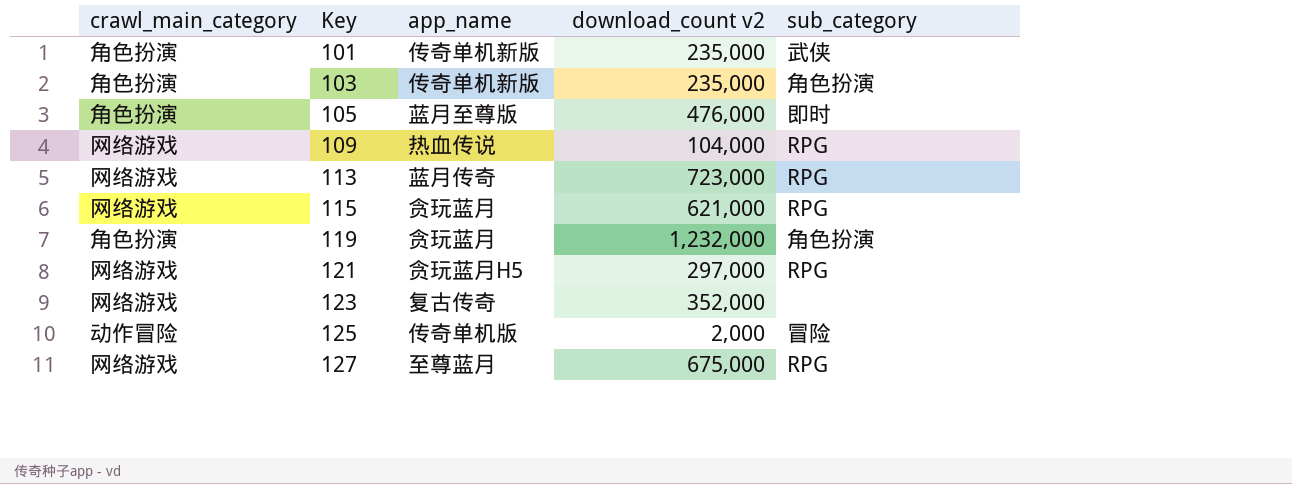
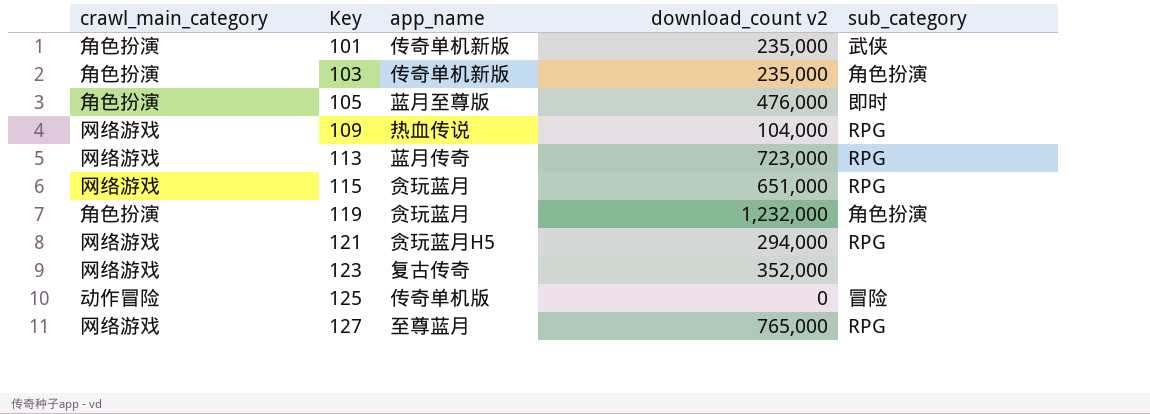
115 | download_count v2: 621,000 -> 651,000
121 | download_count v2: 297,000 -> 294,000
125 | download_count v2: 2,000 -> 0
127 | download_count v2: 675,000 -> 765,000

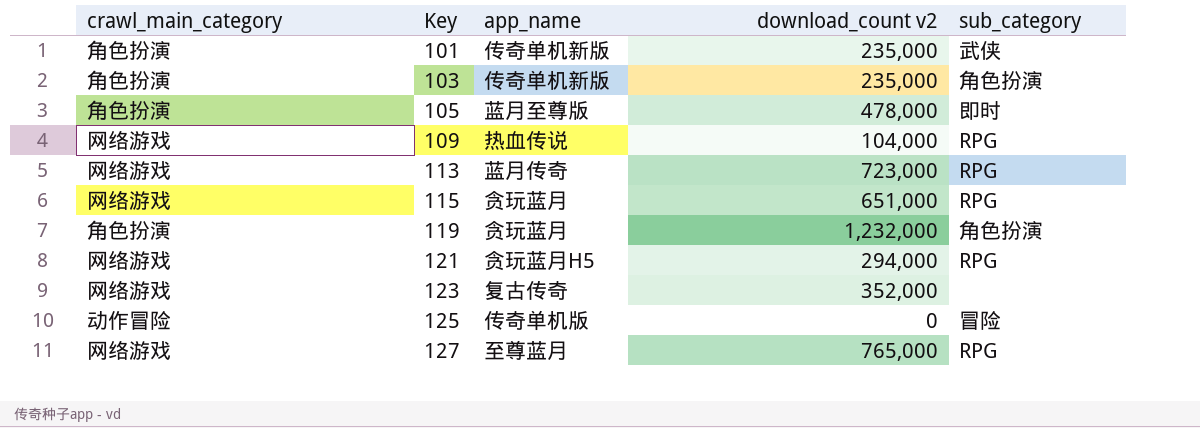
105 | download_count v2: 476,000 -> 478,000

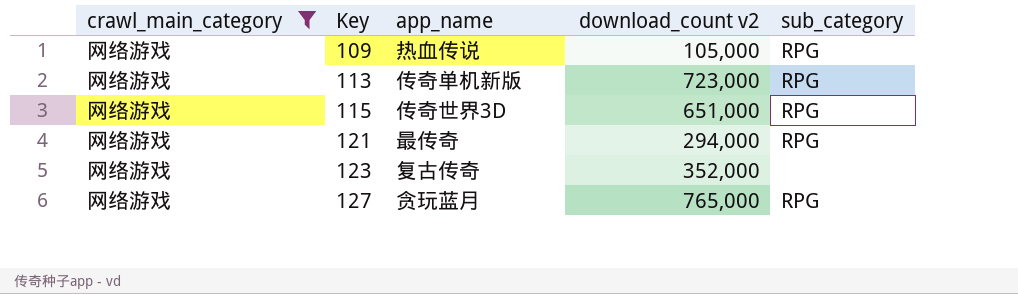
filter: none -> crawl_main_category = 网络游戏
109 | download_count v2: 104,000 -> 105,000
113 | app_name: 蓝月传奇 -> 传奇单机新版
115 | app_name: 贪玩蓝月 -> 传奇世界3D
121 | app_name: 贪玩蓝月H5 -> 最传奇
127 | app_name: 至尊蓝月 -> 贪玩蓝月

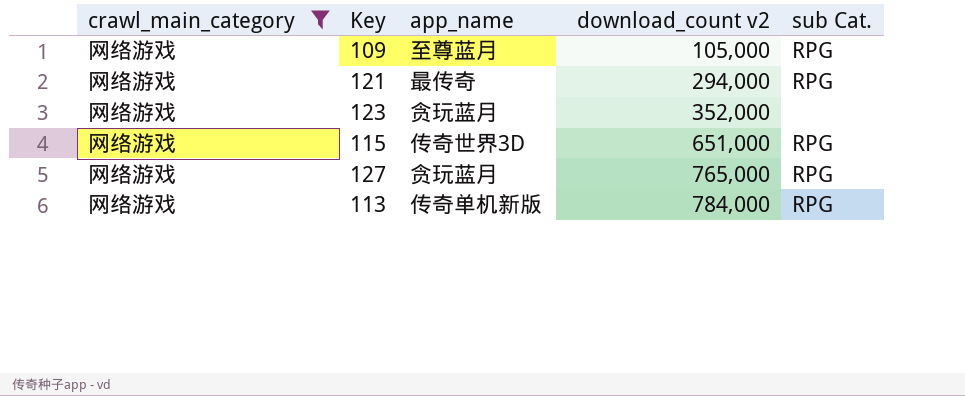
row order: Key ascending -> download_count v2 ascending
column name: sub_category -> sub Cat.
109 | app_name: 热血传说 -> 至尊蓝月
123 | app_name: 复古传奇 -> 贪玩蓝月
113 | download_count v2: 723,000 -> 784,000

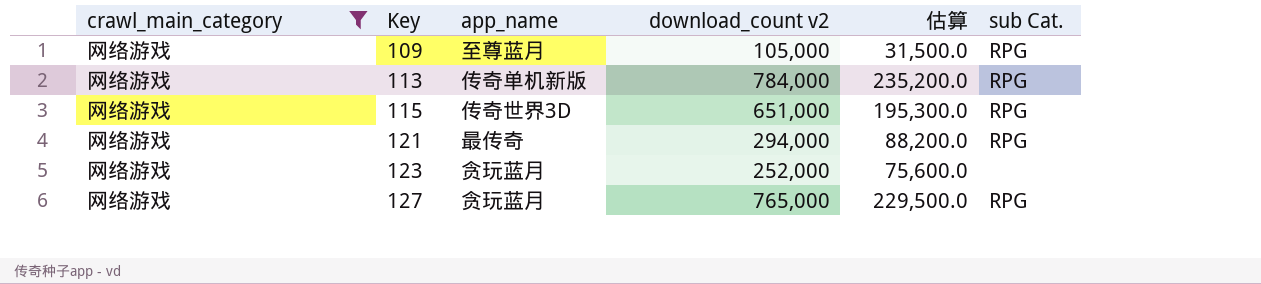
row order: download_count v2 ascending -> Key ascending
column 估算 | formula: none -> [download_count v2] * 0.3
123 | download_count v2: 352,000 -> 252,000

